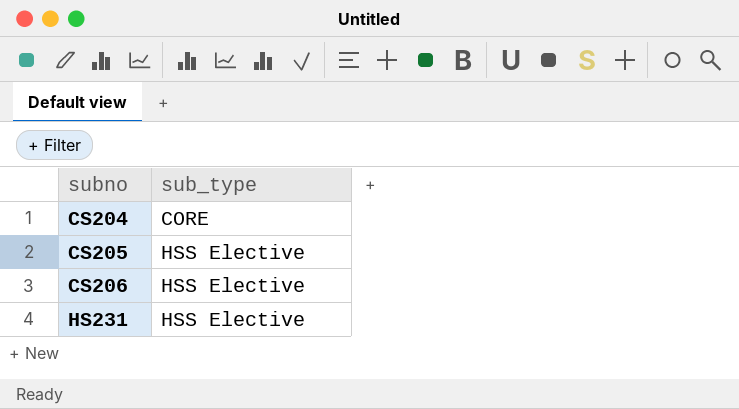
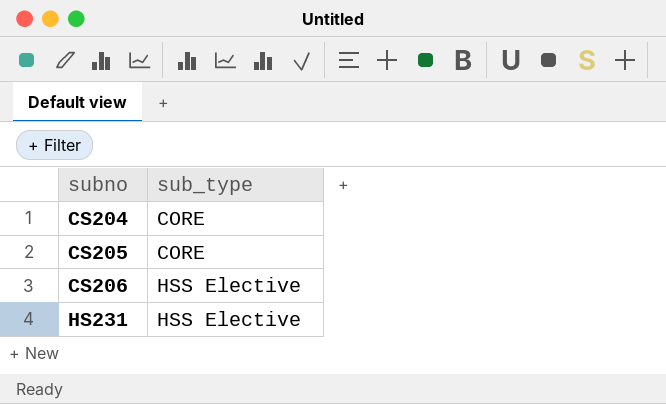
CS205 | sub_type: HSS Elective -> CORE

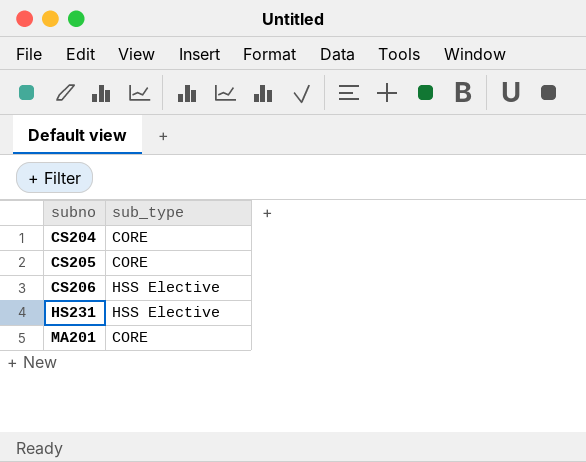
row MA201: none -> CORE

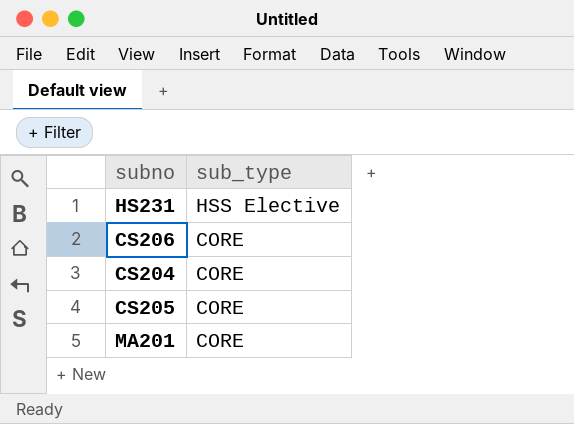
row order: subno ascending -> sub_type descending
CS206 | sub_type: HSS Elective -> CORE

